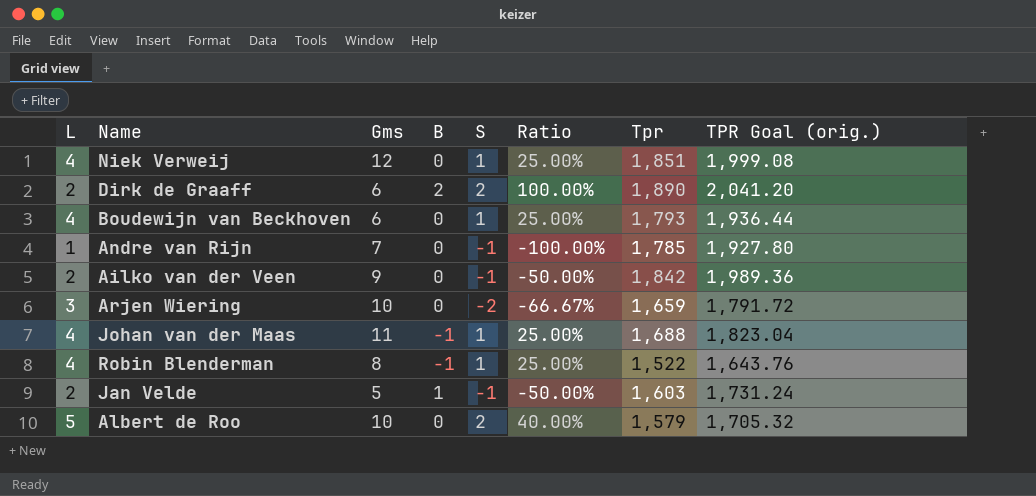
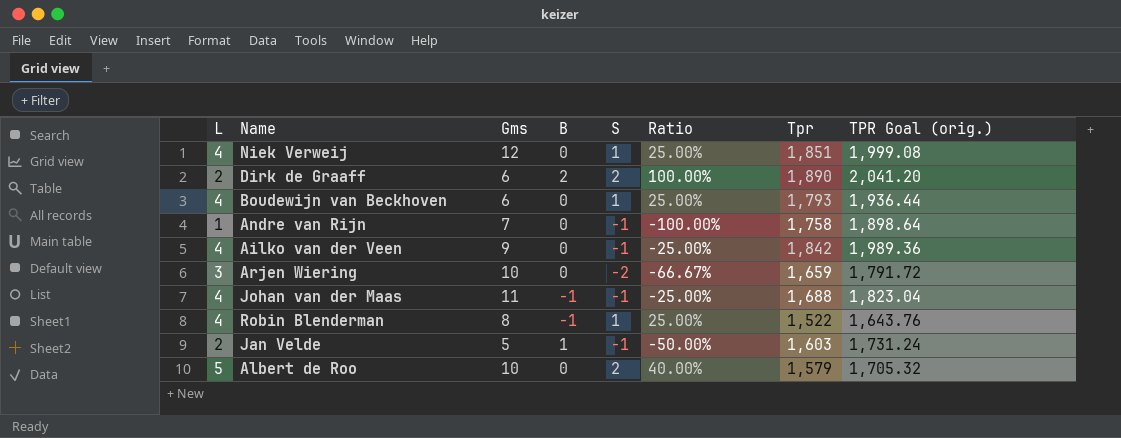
Andre van Rijn | Tpr: 1,785 -> 1,758
Andre van Rijn | TPR Goal (orig.): 1,927.80 -> 1,898.64
Ailko van der Veen | L: 2 -> 4
Ailko van der Veen | Ratio: -50.00% -> -25.00%
Johan van der Maas | S: 1 -> -1
Johan van der Maas | Ratio: 25.00% -> -25.00%

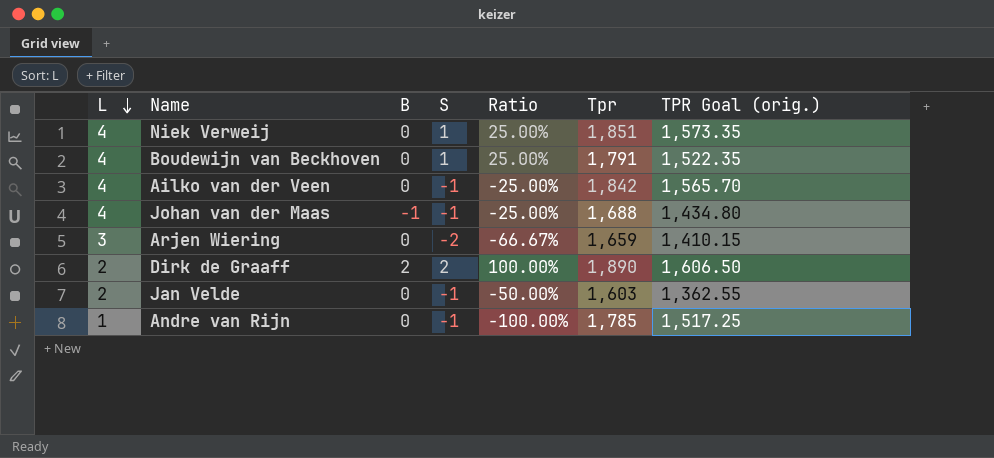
row order: none -> L descending
column Gms | position: 3 -> none
column TPR Goal (orig.) | formula: [Tpr] * 1.08 -> [Tpr] * 0.85
row Robin Blenderman: 4 | 8 | -1 | 1 | 25.00% | 1,522 | 1,643.76 -> none
row Albert de Roo: 5 | 10 | 0 | 2 | 40.00% | 1,579 | 1,705.32 -> none
Boudewijn van Beckhoven | Tpr: 1,793 -> 1,791
Jan Velde | B: 1 -> 0
Andre van Rijn | Tpr: 1,758 -> 1,785

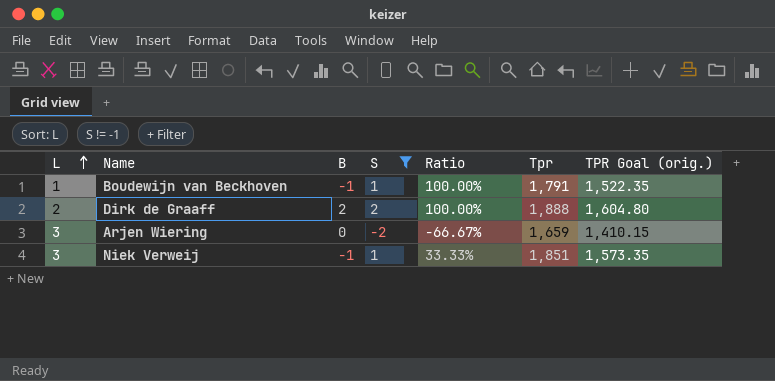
filter: none -> S != -1
row order: L descending -> L ascending
Boudewijn van Beckhoven | L: 4 -> 1
Boudewijn van Beckhoven | B: 0 -> -1
Boudewijn van Beckhoven | Ratio: 25.00% -> 100.00%
Dirk de Graaff | Tpr: 1,890 -> 1,888
Dirk de Graaff | TPR Goal (orig.): 1,606.50 -> 1,604.80
Niek Verweij | L: 4 -> 3
Niek Verweij | B: 0 -> -1
Niek Verweij | Ratio: 25.00% -> 33.33%

